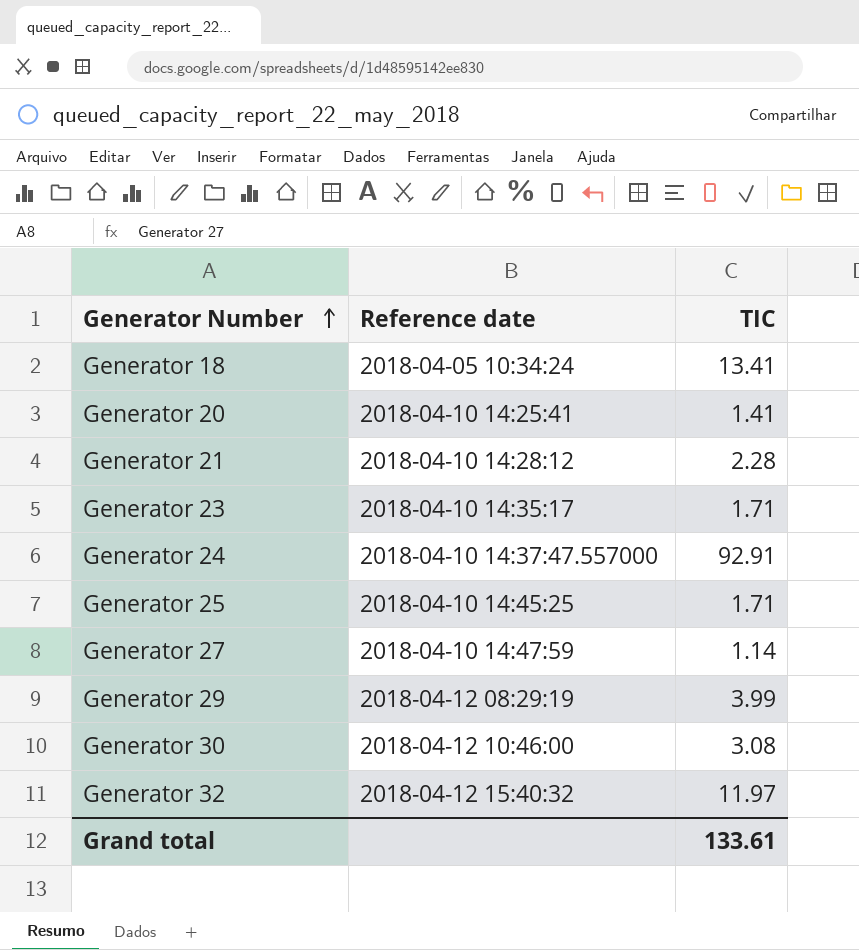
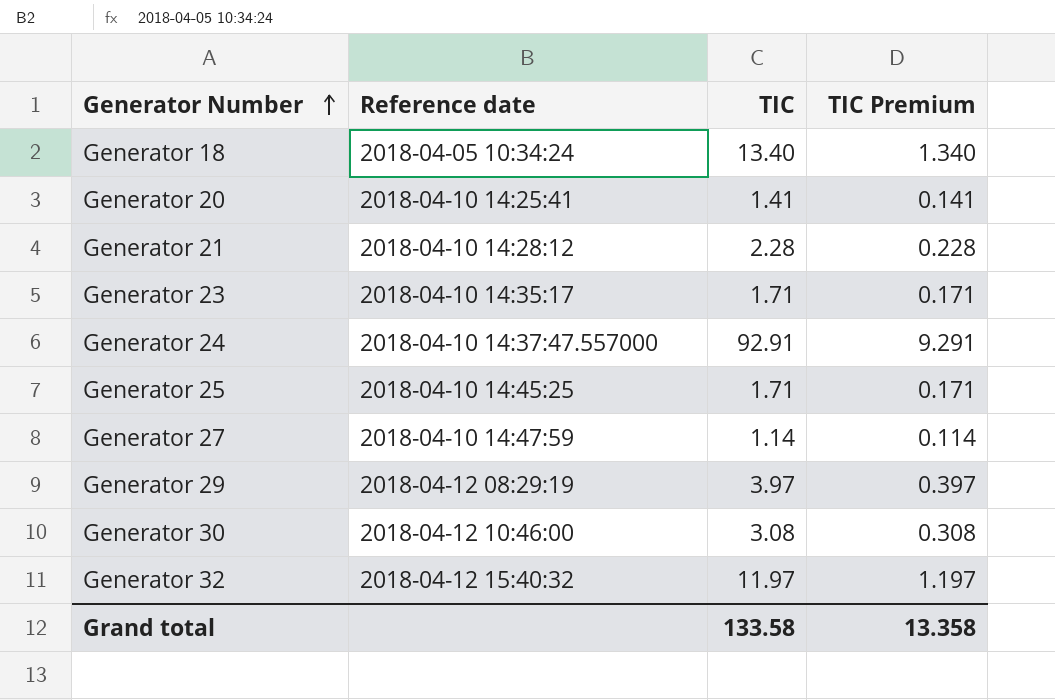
column TIC Premium | formula: none -> [TIC] * 0.1
Generator 18 | TIC: 13.41 -> 13.40
Generator 29 | TIC: 3.99 -> 3.97
Grand total | TIC: 133.61 -> 133.58

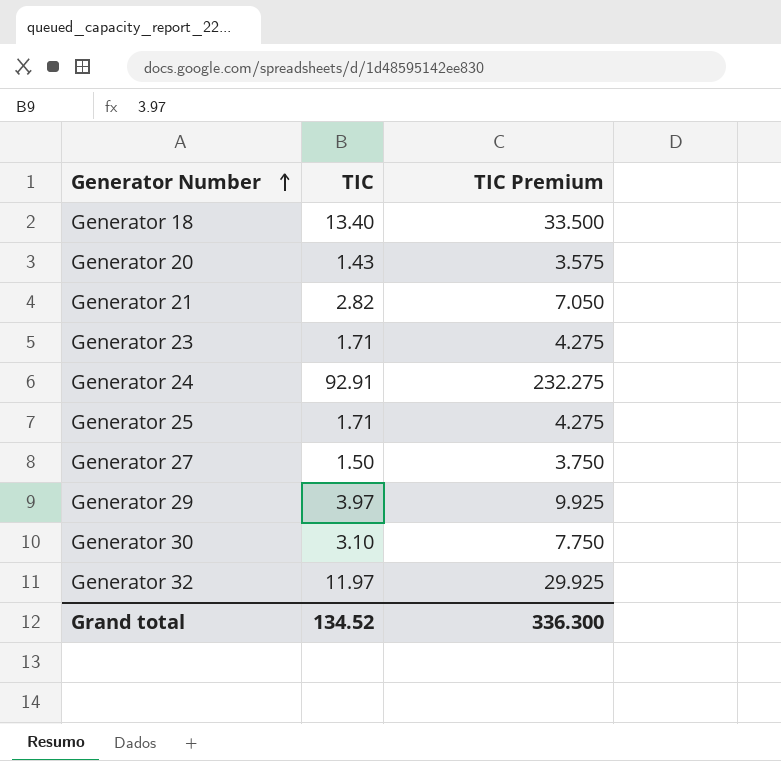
column Reference date | position: 2 -> none
column TIC Premium | formula: [TIC] * 0.1 -> [TIC] * 2.5
Generator 20 | TIC: 1.41 -> 1.43
Generator 21 | TIC: 2.28 -> 2.82
Generator 27 | TIC: 1.14 -> 1.50
Generator 30 | TIC: 3.08 -> 3.10
Grand total | TIC: 133.58 -> 134.52
Grand total | TIC Premium: 13.358 -> 336.300

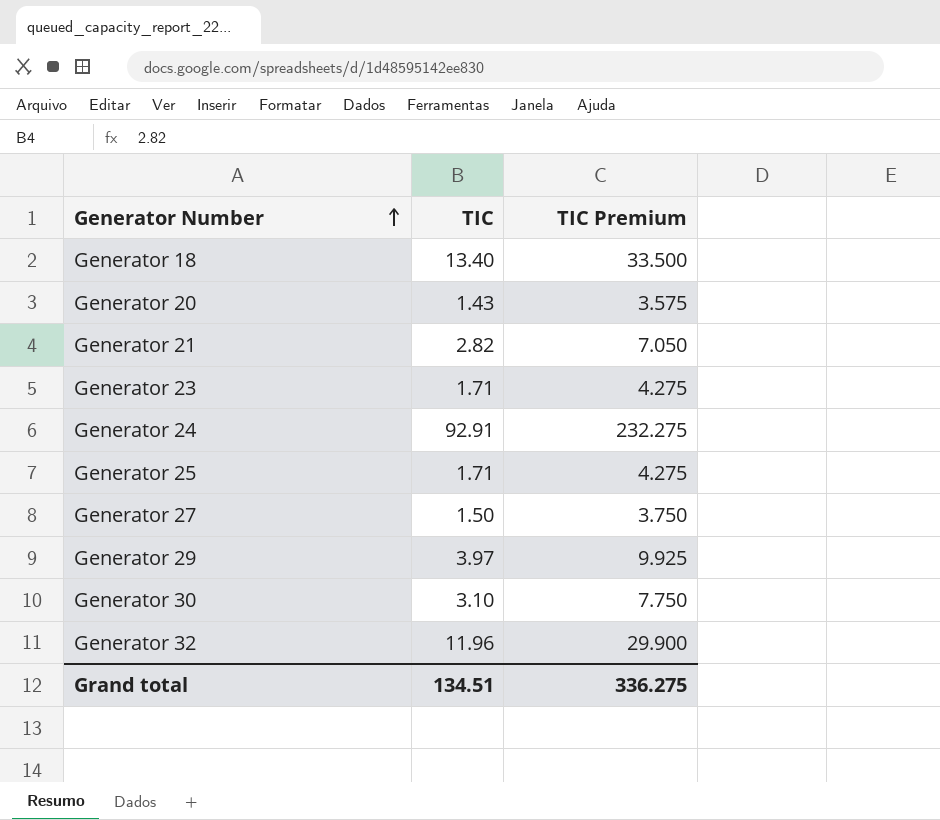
Generator 32 | TIC: 11.97 -> 11.96
Generator 32 | TIC Premium: 29.925 -> 29.900
Grand total | TIC: 134.52 -> 134.51
Grand total | TIC Premium: 336.300 -> 336.275

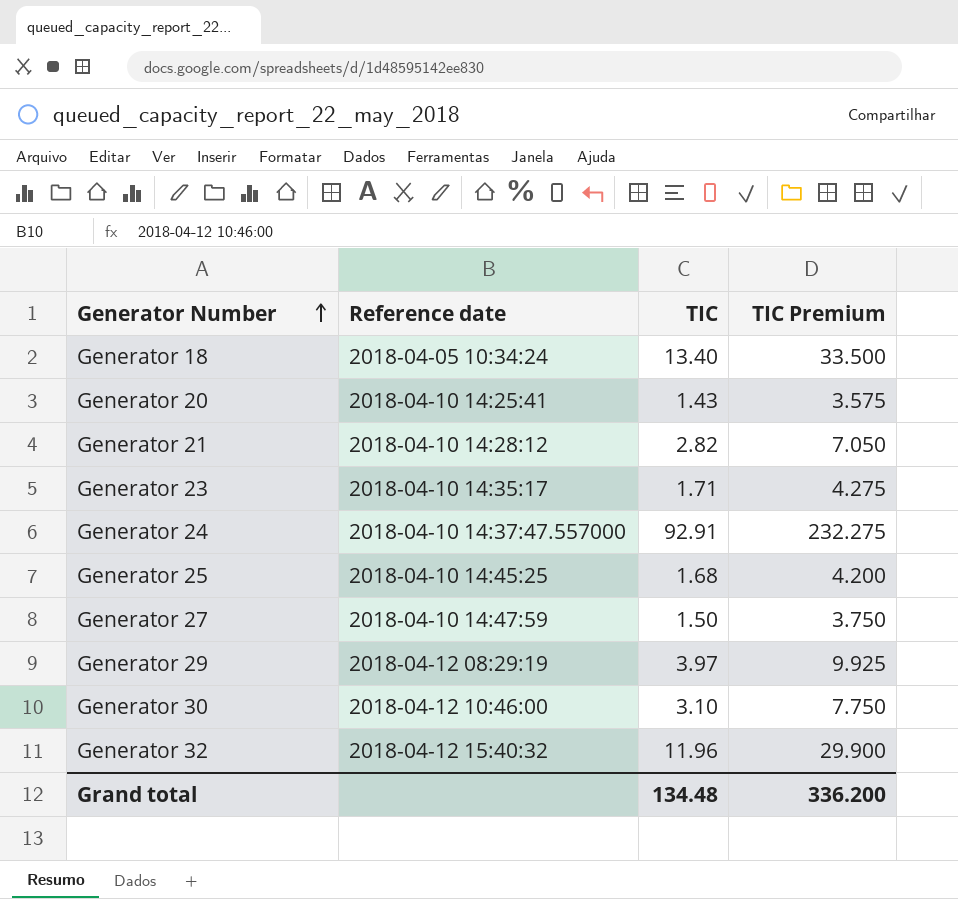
column Reference date | position: none -> 2
Generator 25 | TIC: 1.71 -> 1.68
Generator 25 | TIC Premium: 4.275 -> 4.200
Grand total | TIC: 134.51 -> 134.48
Grand total | TIC Premium: 336.275 -> 336.200

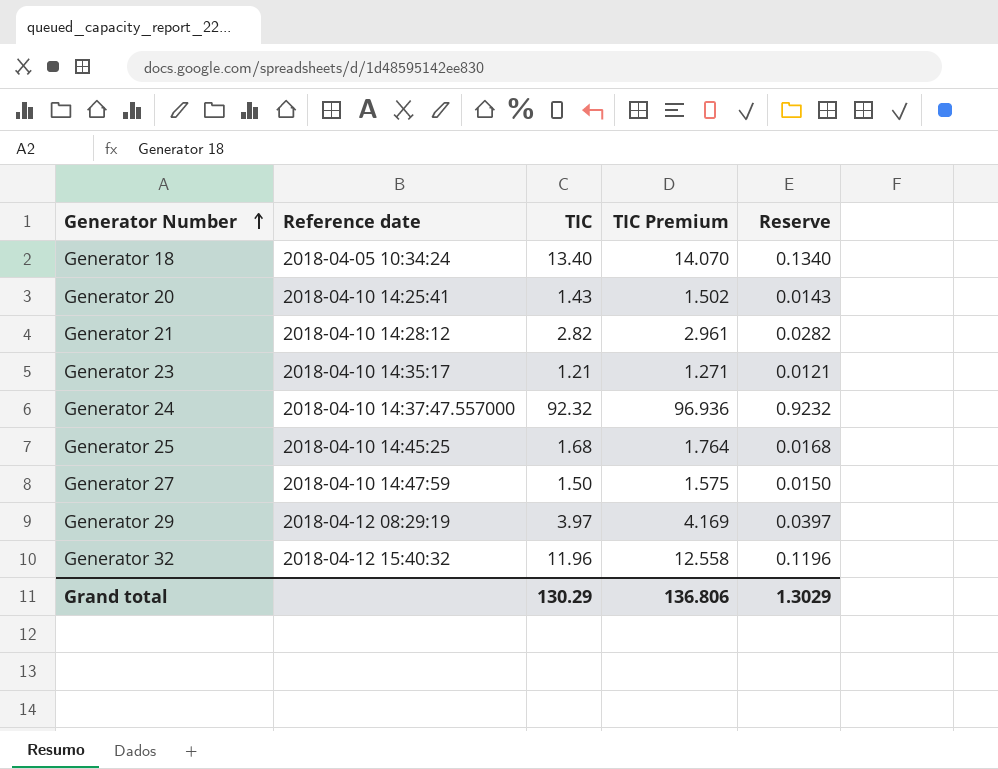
column TIC Premium | formula: [TIC] * 2.5 -> [TIC] * 1.05
column Reserve | formula: none -> [TIC] * 0.01
row Generator 30: 2018-04-12 10:46:00 | 3.10 | 7.750 -> none
Generator 23 | TIC: 1.71 -> 1.21
Generator 24 | TIC: 92.91 -> 92.32
Grand total | TIC: 134.48 -> 130.29
Grand total | TIC Premium: 336.200 -> 136.806

